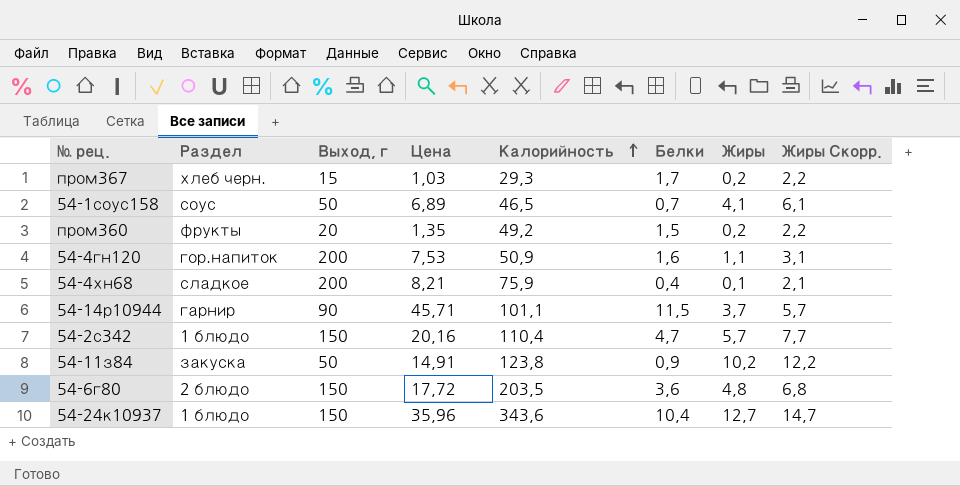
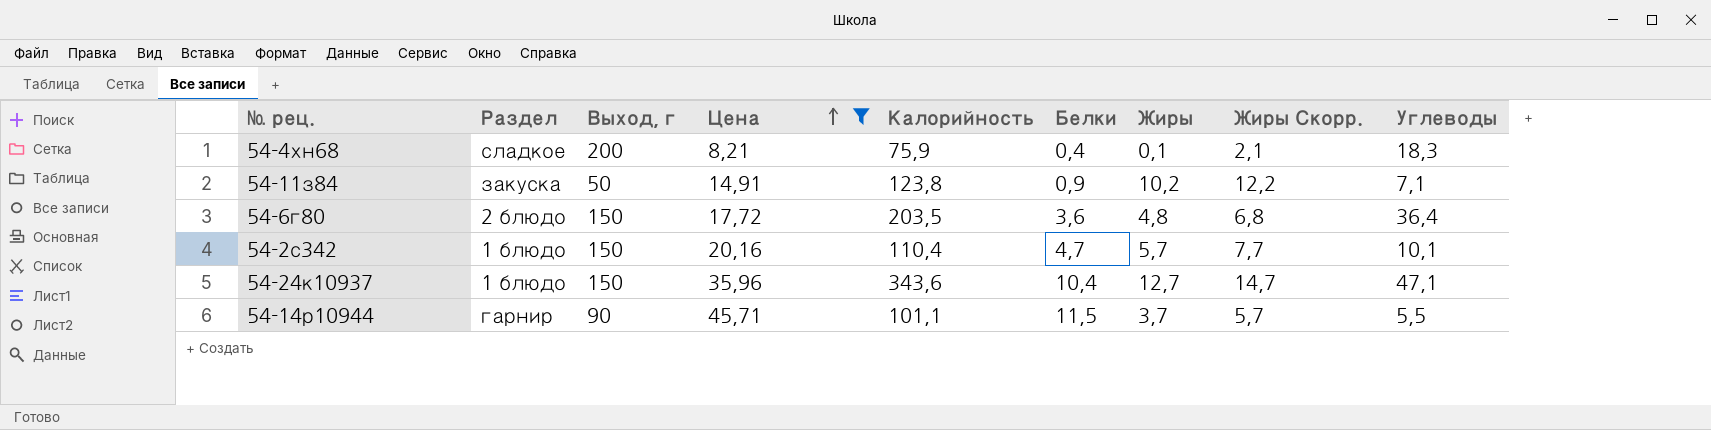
filter: none -> Цена >= 8,21
row order: Калорийность ascending -> Цена ascending
column Углеводы | position: none -> 9

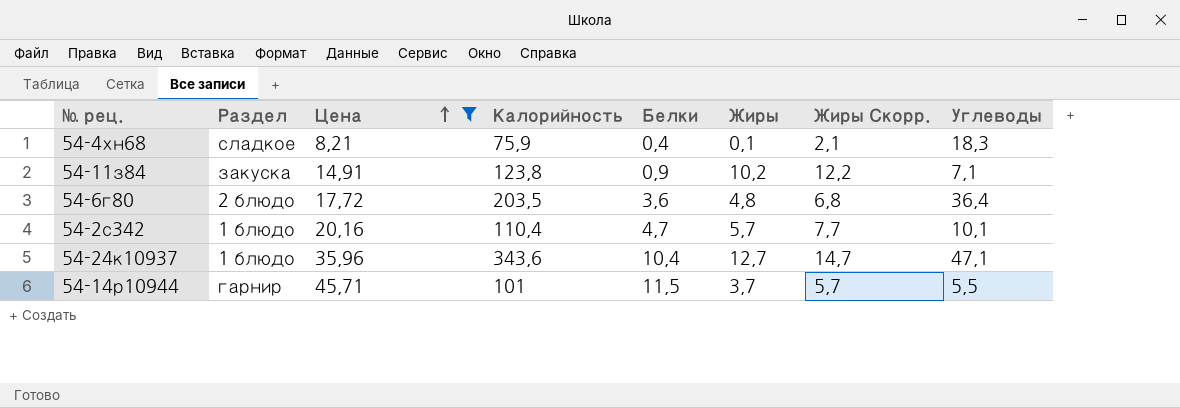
column Выход, г | position: 3 -> none
54-14р10944 | Калорийность: 101,1 -> 101

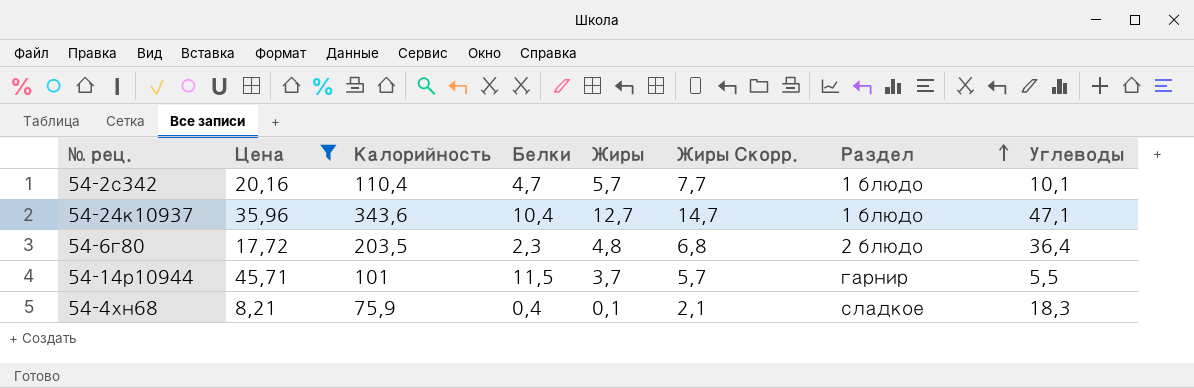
row order: Цена ascending -> Раздел ascending
column Раздел | position: 2 -> 7
row 54-11з84: закуска | 14,91 | 123,8 | 0,9 | 10,2 | 12,2 | 7,1 -> none
54-6г80 | Белки: 3,6 -> 2,3

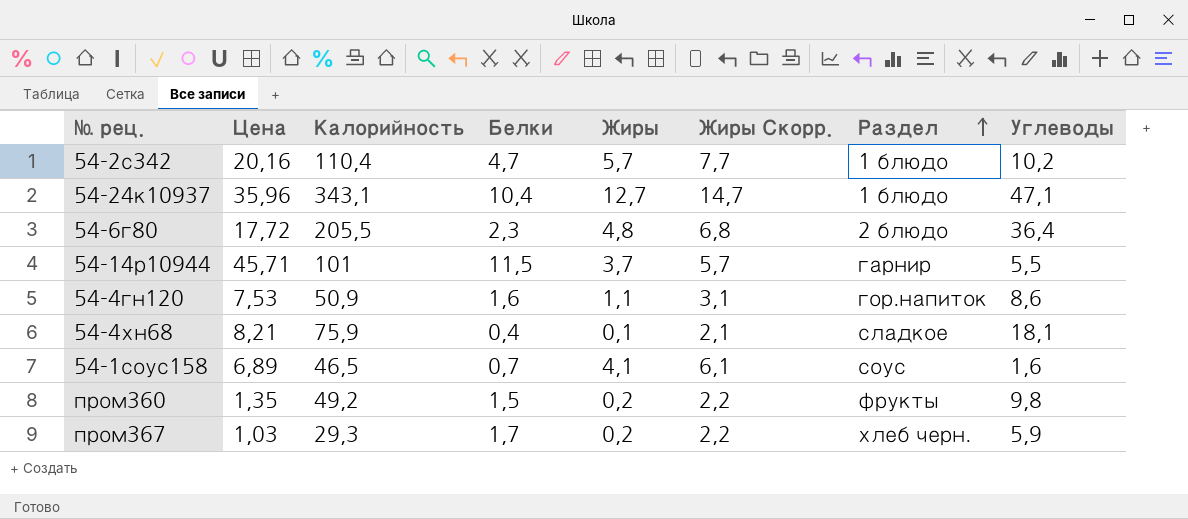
filter: Цена >= 8,21 -> none
54-2с342 | Углеводы: 10,1 -> 10,2
54-24к10937 | Калорийность: 343,6 -> 343,1
54-6г80 | Калорийность: 203,5 -> 205,5
54-4хн68 | Углеводы: 18,3 -> 18,1

